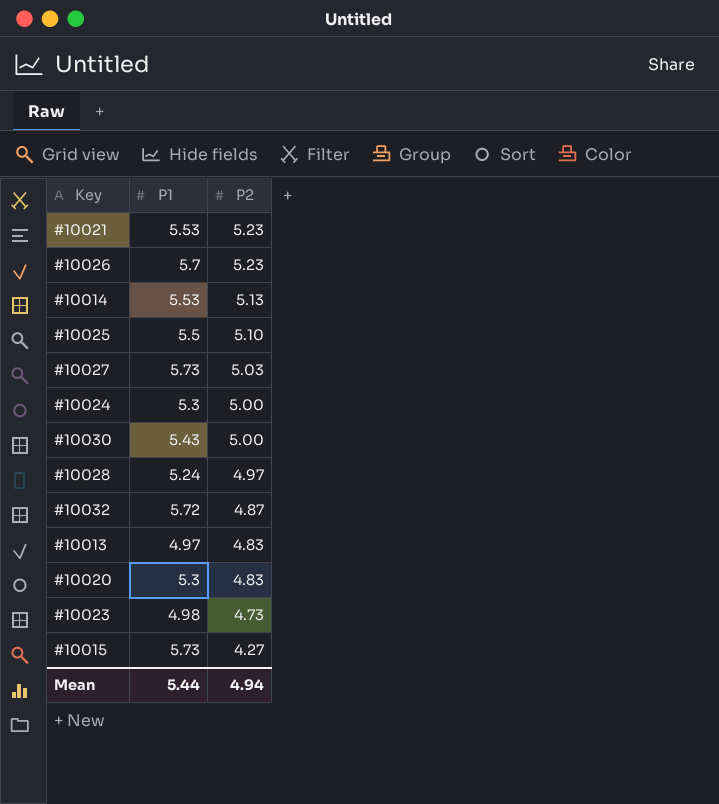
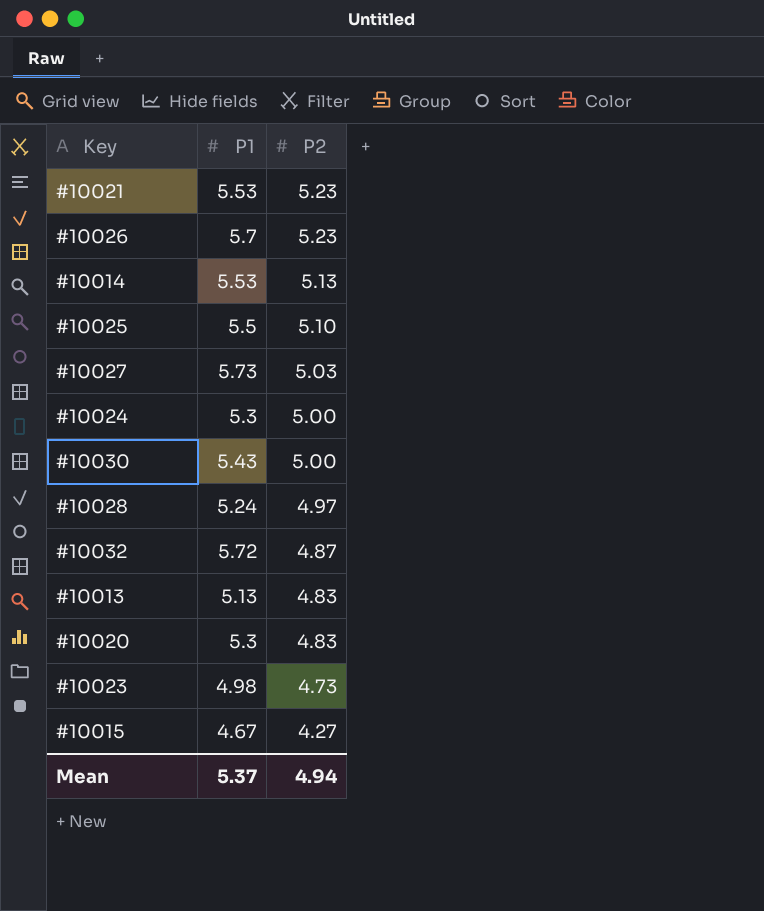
#10013 | P1: 4.97 -> 5.13
#10015 | P1: 5.73 -> 4.67
Mean | P1: 5.44 -> 5.37

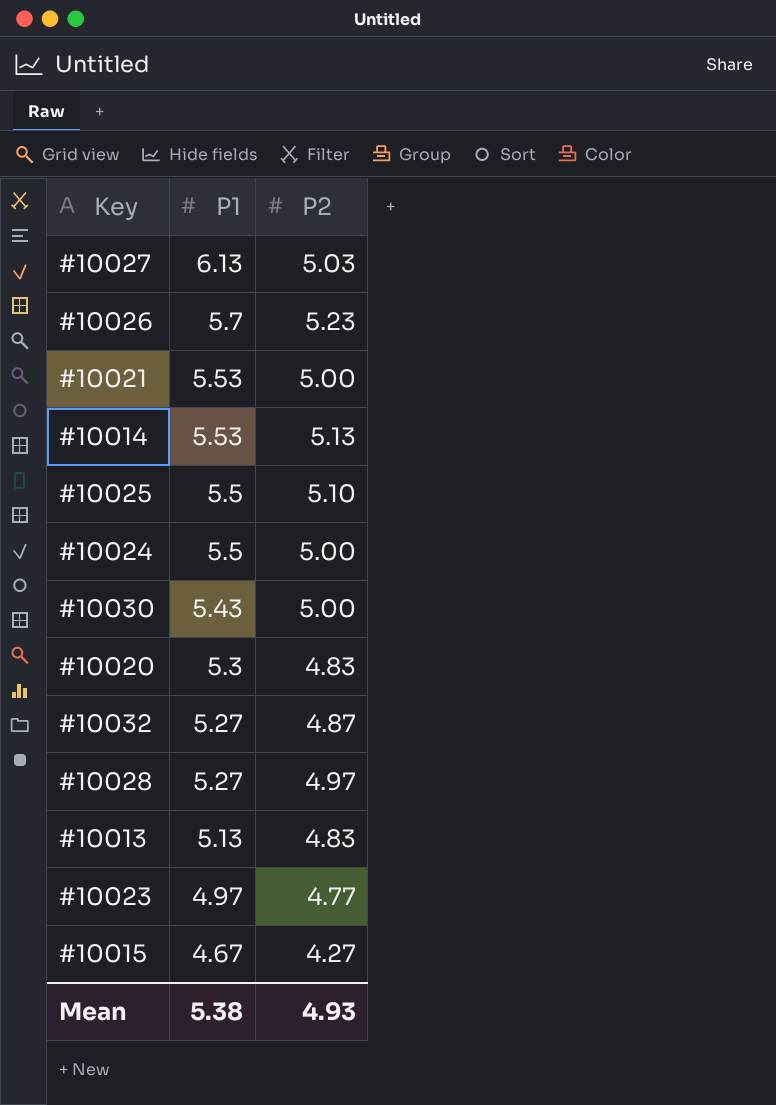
row order: P2 descending -> P1 descending
#10027 | P1: 5.73 -> 6.13
#10021 | P2: 5.23 -> 5.00
#10024 | P1: 5.3 -> 5.5
#10032 | P1: 5.72 -> 5.27
#10028 | P1: 5.24 -> 5.27
#10023 | P1: 4.98 -> 4.97
#10023 | P2: 4.73 -> 4.77
Mean | P1: 5.37 -> 5.38
Mean | P2: 4.94 -> 4.93

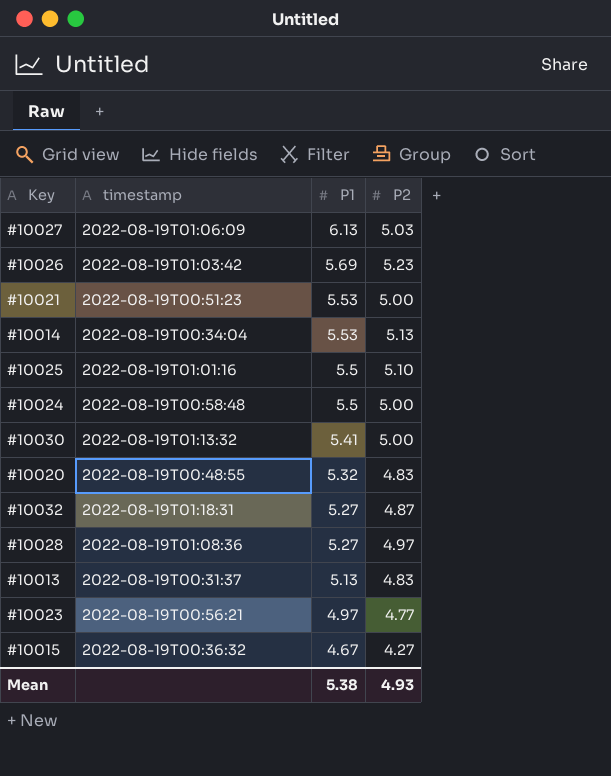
column timestamp | position: none -> 2
#10026 | P1: 5.7 -> 5.69
#10030 | P1: 5.43 -> 5.41
#10020 | P1: 5.3 -> 5.32

